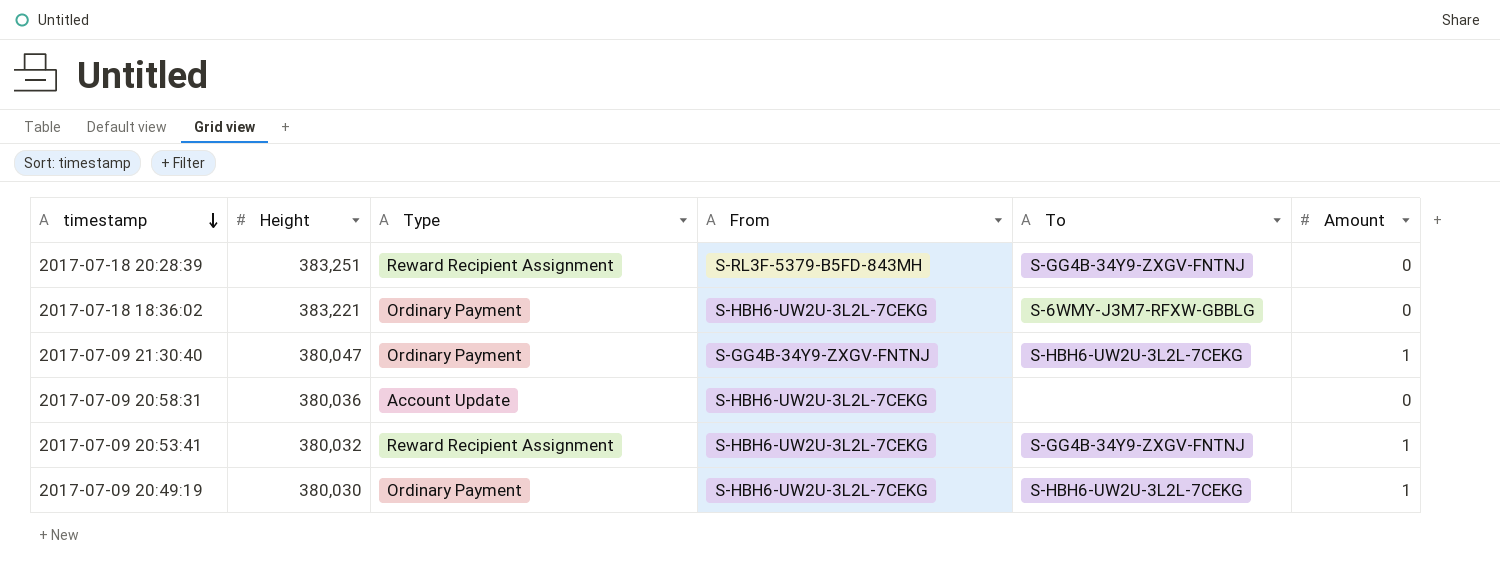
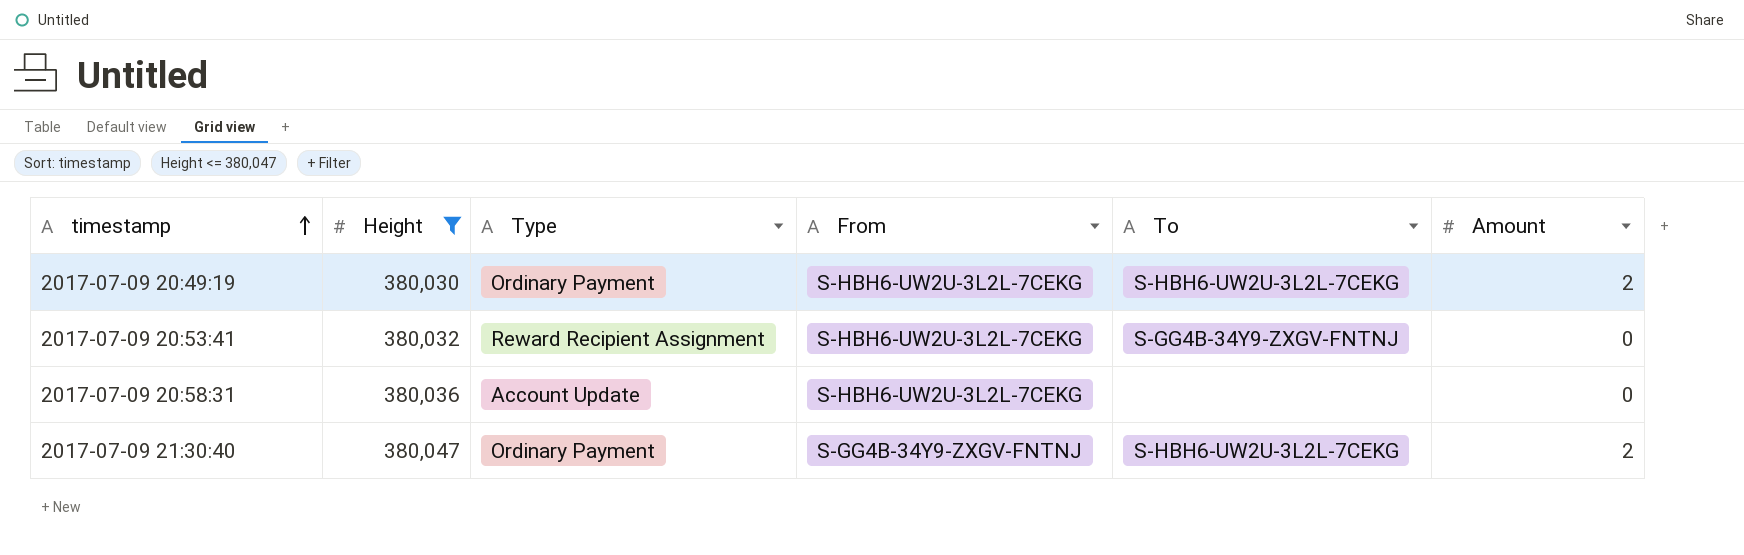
filter: none -> Height <= 380,047
row order: timestamp descending -> timestamp ascending
2017-07-09 20:49:19 | Amount: 1 -> 2
2017-07-09 20:53:41 | Amount: 1 -> 0
2017-07-09 21:30:40 | Amount: 1 -> 2

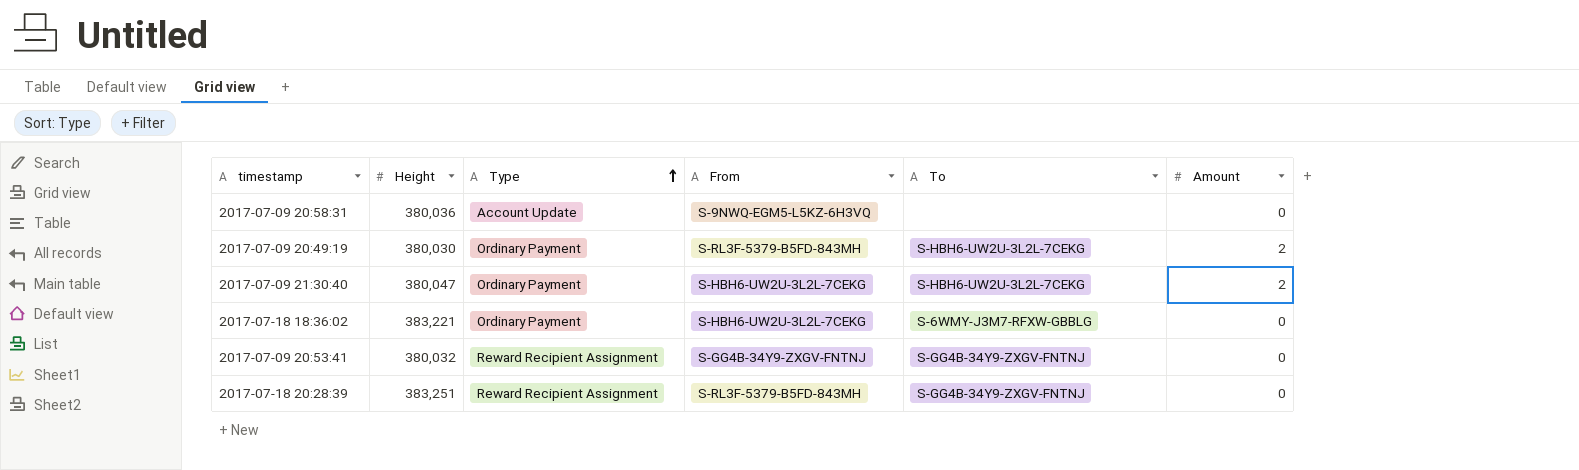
filter: Height <= 380,047 -> none
row order: timestamp ascending -> Type ascending
2017-07-09 20:58:31 | From: S-HBH6-UW2U-3L2L-7CEKG -> S-9NWQ-EGM5-L5KZ-6H3VQ
2017-07-09 20:49:19 | From: S-HBH6-UW2U-3L2L-7CEKG -> S-RL3F-5379-B5FD-843MH
2017-07-09 21:30:40 | From: S-GG4B-34Y9-ZXGV-FNTNJ -> S-HBH6-UW2U-3L2L-7CEKG
2017-07-09 20:53:41 | From: S-HBH6-UW2U-3L2L-7CEKG -> S-GG4B-34Y9-ZXGV-FNTNJ

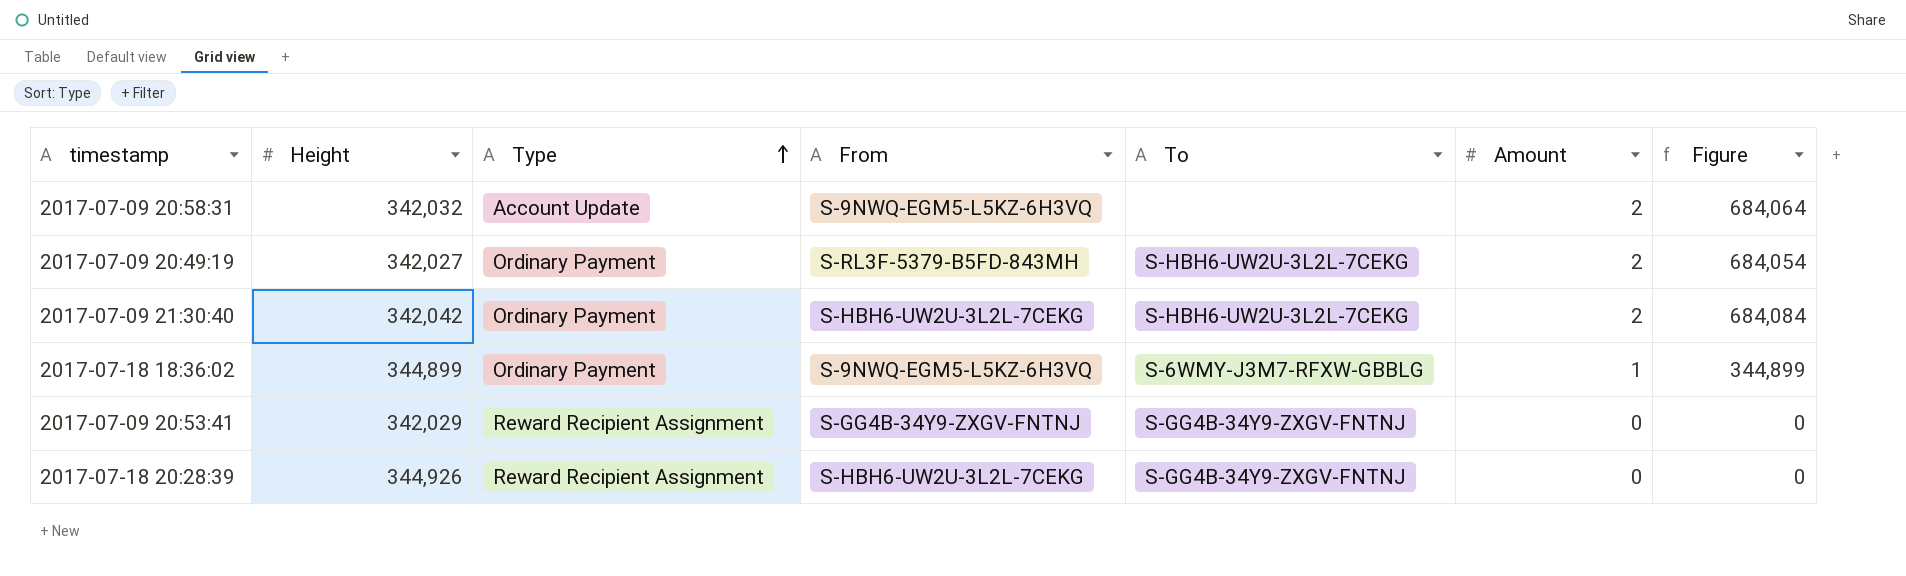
column Figure | formula: none -> [Height] * [Amount]
2017-07-09 20:58:31 | Height: 380,036 -> 342,032
2017-07-09 20:58:31 | Amount: 0 -> 2
2017-07-09 20:49:19 | Height: 380,030 -> 342,027
2017-07-09 21:30:40 | Height: 380,047 -> 342,042
2017-07-18 18:36:02 | Height: 383,221 -> 344,899
2017-07-18 18:36:02 | From: S-HBH6-UW2U-3L2L-7CEKG -> S-9NWQ-EGM5-L5KZ-6H3VQ
2017-07-18 18:36:02 | Amount: 0 -> 1
2017-07-09 20:53:41 | Height: 380,032 -> 342,029
2017-07-18 20:28:39 | Height: 383,251 -> 344,926
2017-07-18 20:28:39 | From: S-RL3F-5379-B5FD-843MH -> S-HBH6-UW2U-3L2L-7CEKG

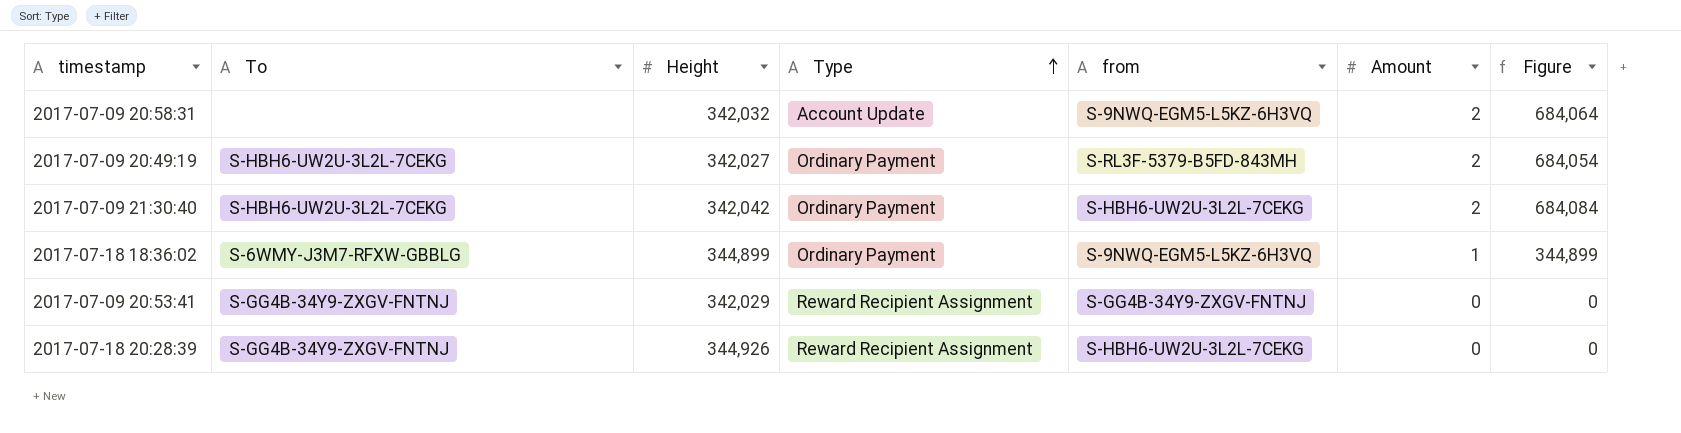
column To | position: 5 -> 2
column name: From -> from

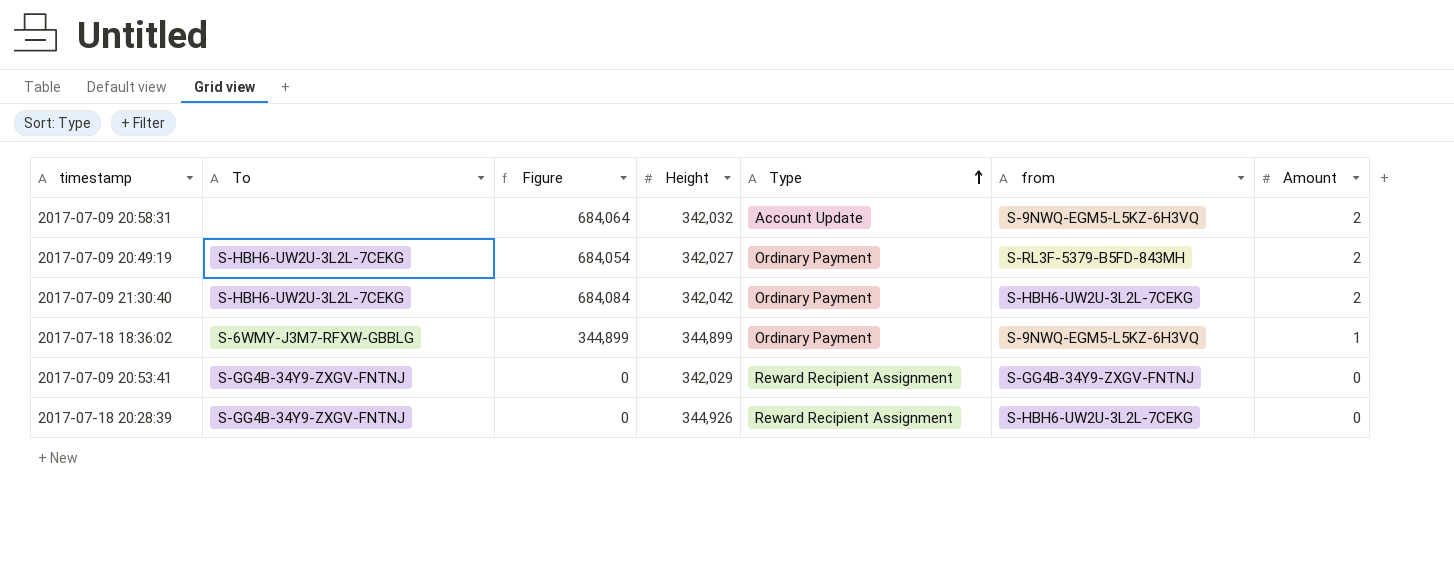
column Figure | position: 7 -> 3

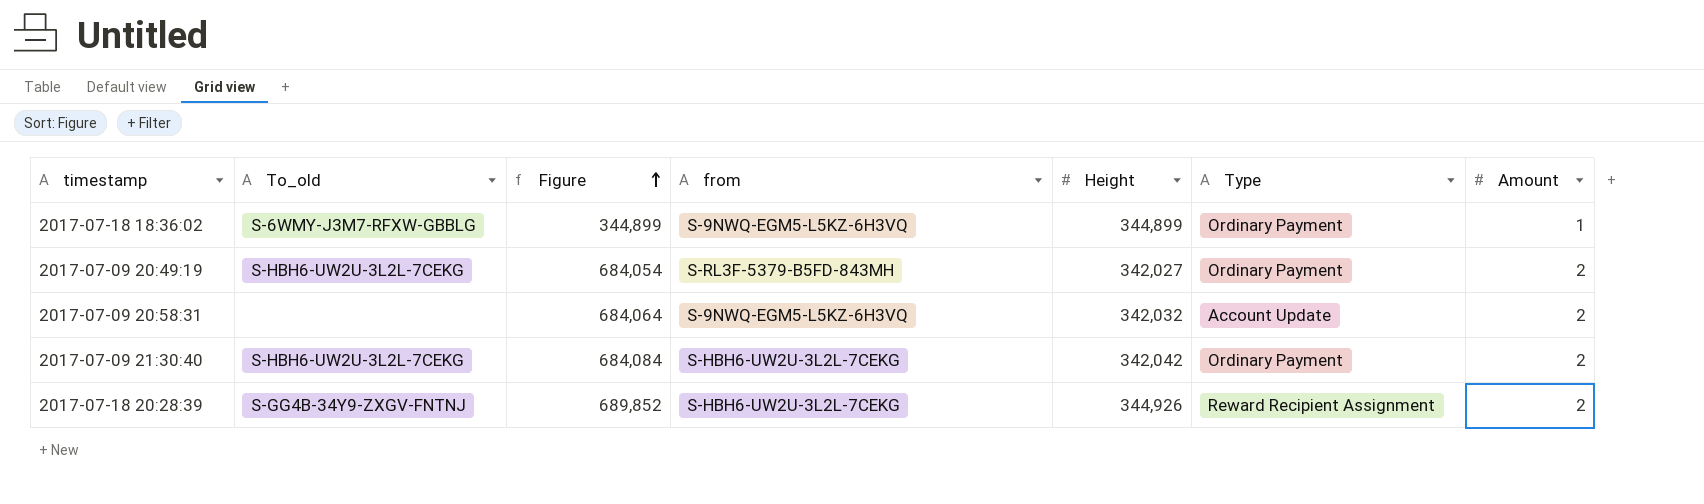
row order: Type ascending -> Figure ascending
column name: To -> To_old
column from | position: 6 -> 4
row 2017-07-09 20:53:41: S-GG4B-34Y9-ZXGV-FNTNJ | 0 | 342,029 | Reward Recipient Assignment | S-GG4B-34Y9-ZXGV-FNTNJ | 0 -> none
2017-07-18 20:28:39 | Figure: 0 -> 689,852
2017-07-18 20:28:39 | Amount: 0 -> 2

